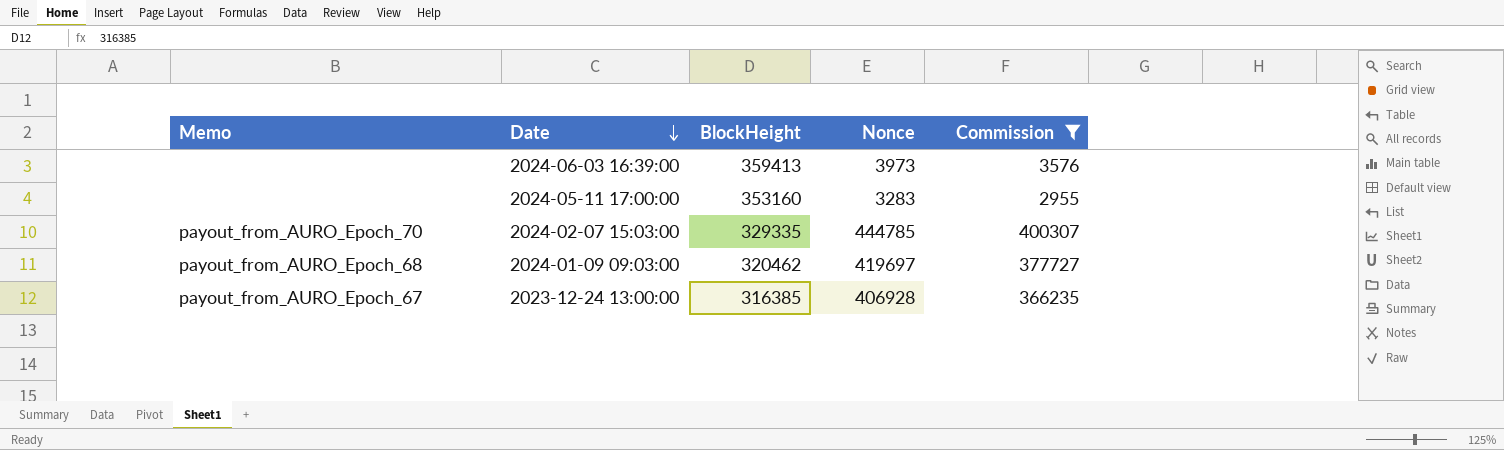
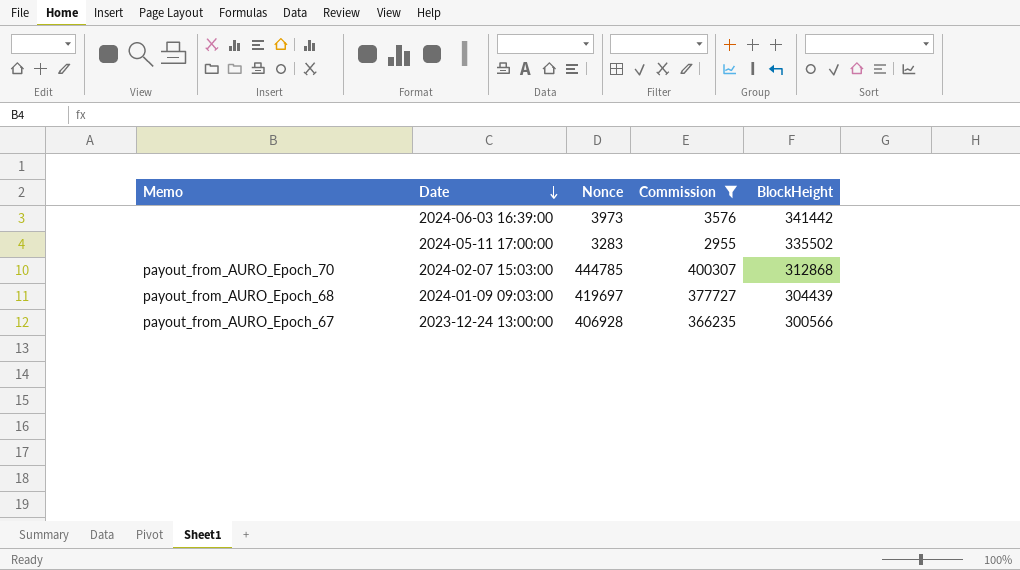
column BlockHeight | position: 3 -> 5
2024-06-03 16:39:00 | BlockHeight: 359413 -> 341442
2024-05-11 17:00:00 | BlockHeight: 353160 -> 335502
2024-02-07 15:03:00 | BlockHeight: 329335 -> 312868
2024-01-09 09:03:00 | BlockHeight: 320462 -> 304439
2023-12-24 13:00:00 | BlockHeight: 316385 -> 300566

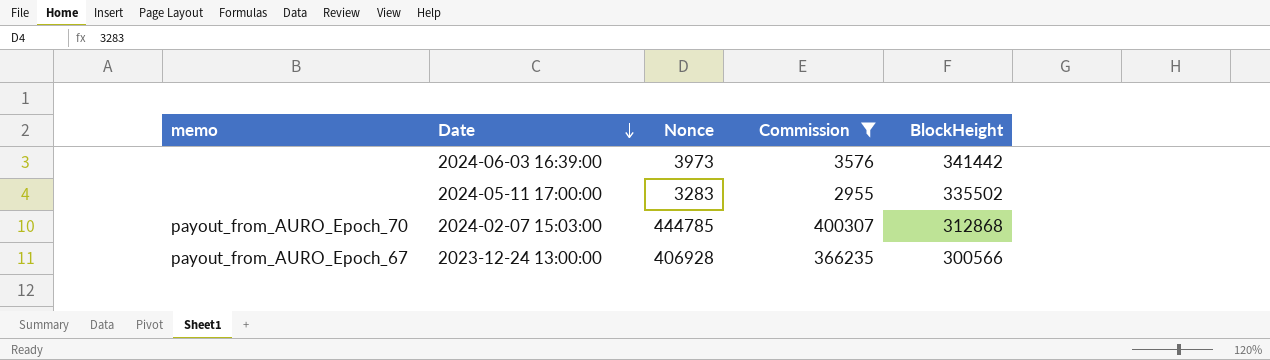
column name: Memo -> memo
row 2024-01-09 09:03:00: payout_from_AURO_Epoch_68 | 419697 | 377727 | 304439 -> none

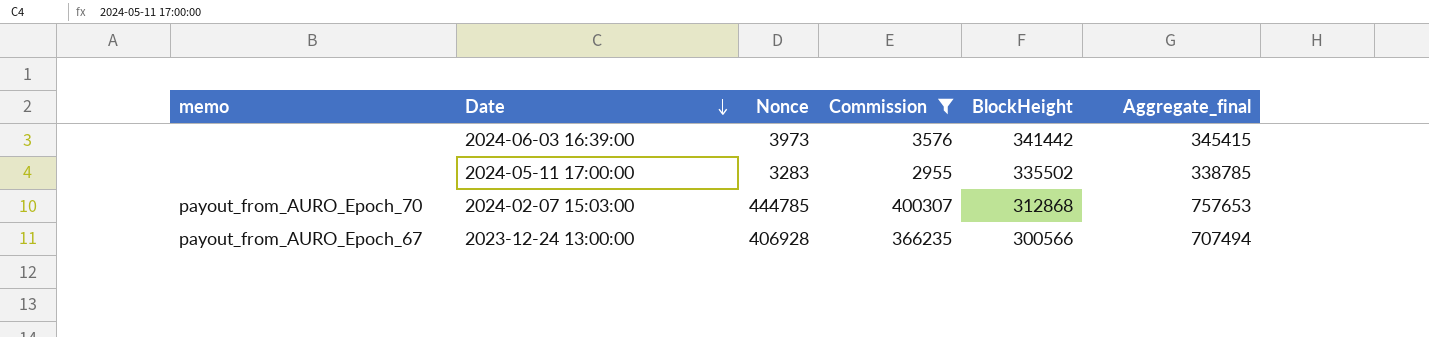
column Aggregate_final | formula: none -> [Nonce] + [BlockHeight]

